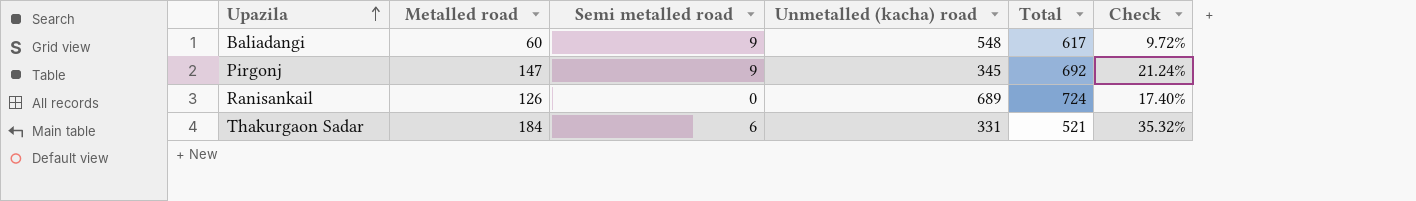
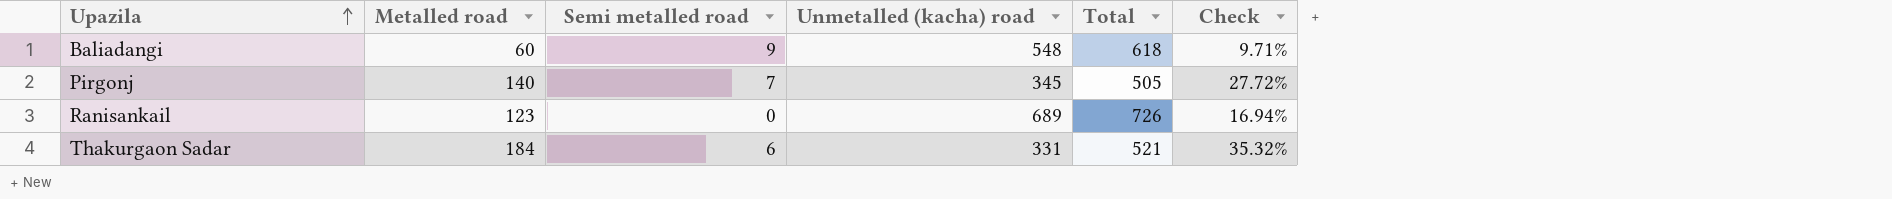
Baliadangi | Total: 617 -> 618
Baliadangi | Check: 9.72% -> 9.71%
Pirgonj | Metalled road: 147 -> 140
Pirgonj | Semi metalled road: 9 -> 7
Pirgonj | Total: 692 -> 505
Pirgonj | Check: 21.24% -> 27.72%
Ranisankail | Metalled road: 126 -> 123
Ranisankail | Total: 724 -> 726
Ranisankail | Check: 17.40% -> 16.94%

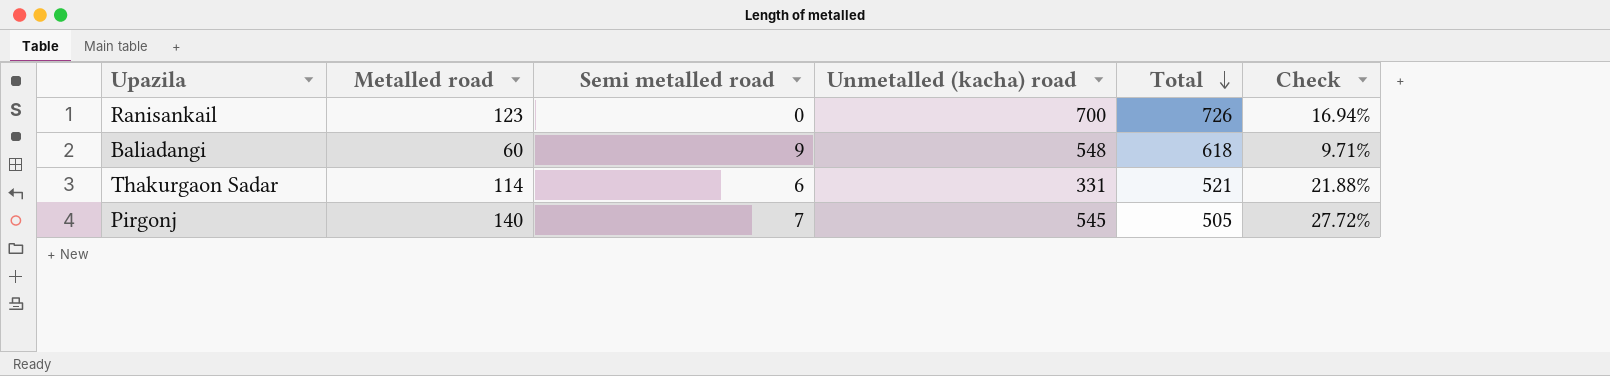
row order: Upazila ascending -> Total descending
Ranisankail | Unmetalled (kacha) road: 689 -> 700
Thakurgaon Sadar | Metalled road: 184 -> 114
Thakurgaon Sadar | Check: 35.32% -> 21.88%
Pirgonj | Unmetalled (kacha) road: 345 -> 545

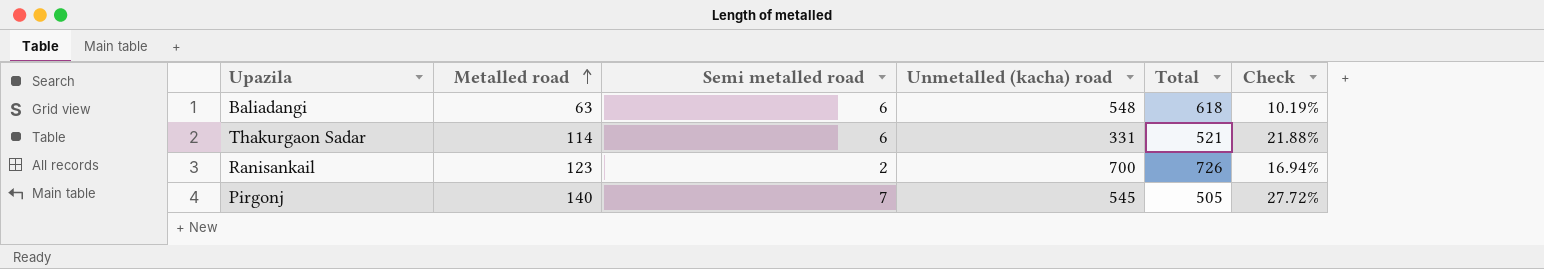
row order: Total descending -> Metalled road ascending
Baliadangi | Metalled road: 60 -> 63
Baliadangi | Semi metalled road: 9 -> 6
Baliadangi | Check: 9.71% -> 10.19%
Ranisankail | Semi metalled road: 0 -> 2

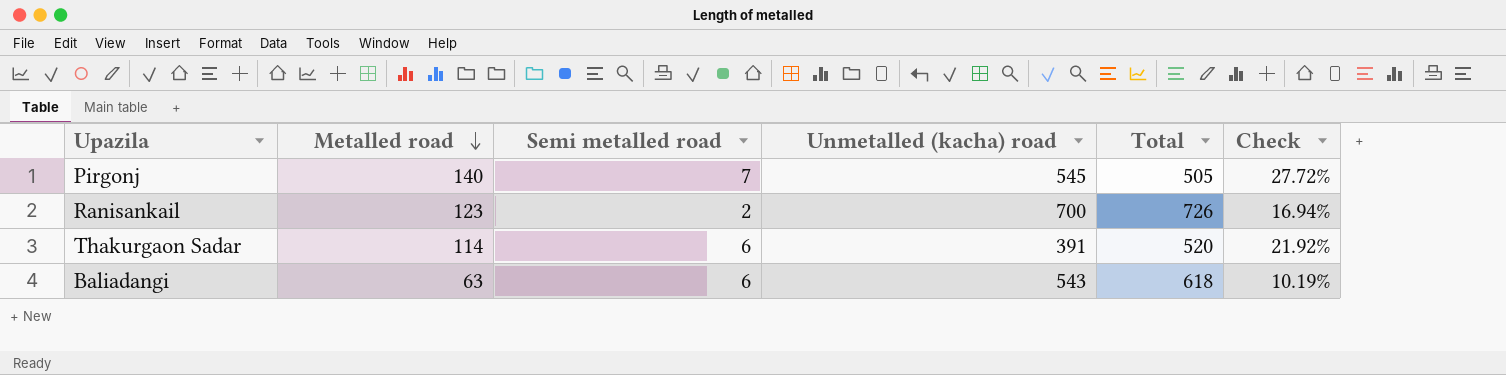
row order: Metalled road ascending -> Metalled road descending
Thakurgaon Sadar | Unmetalled (kacha) road: 331 -> 391
Thakurgaon Sadar | Total: 521 -> 520
Thakurgaon Sadar | Check: 21.88% -> 21.92%
Baliadangi | Unmetalled (kacha) road: 548 -> 543

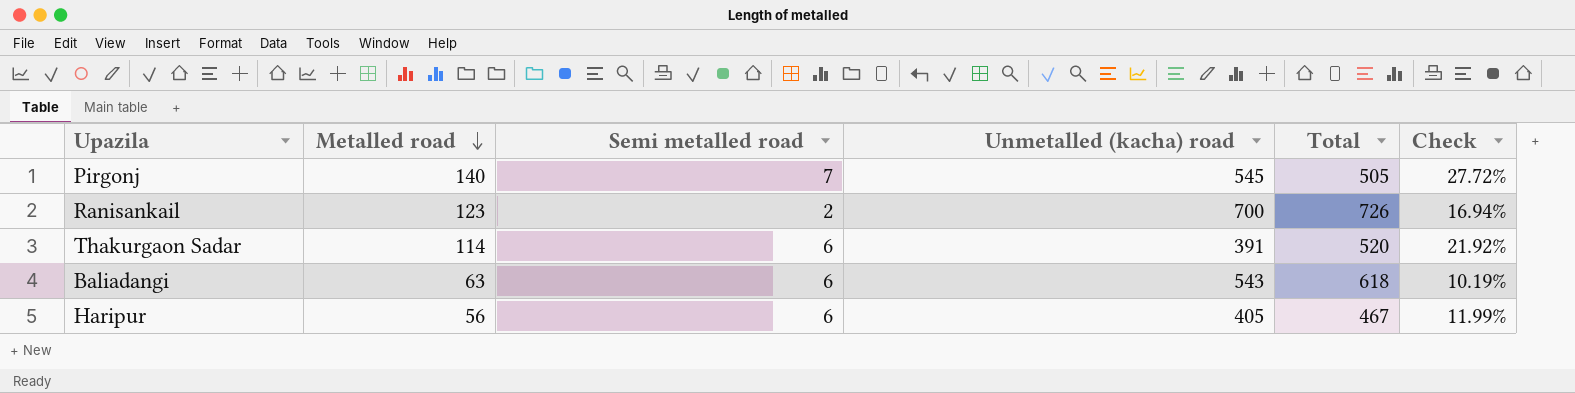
row Haripur: none -> 56 | 6 | 405 | 467 | 11.99%

